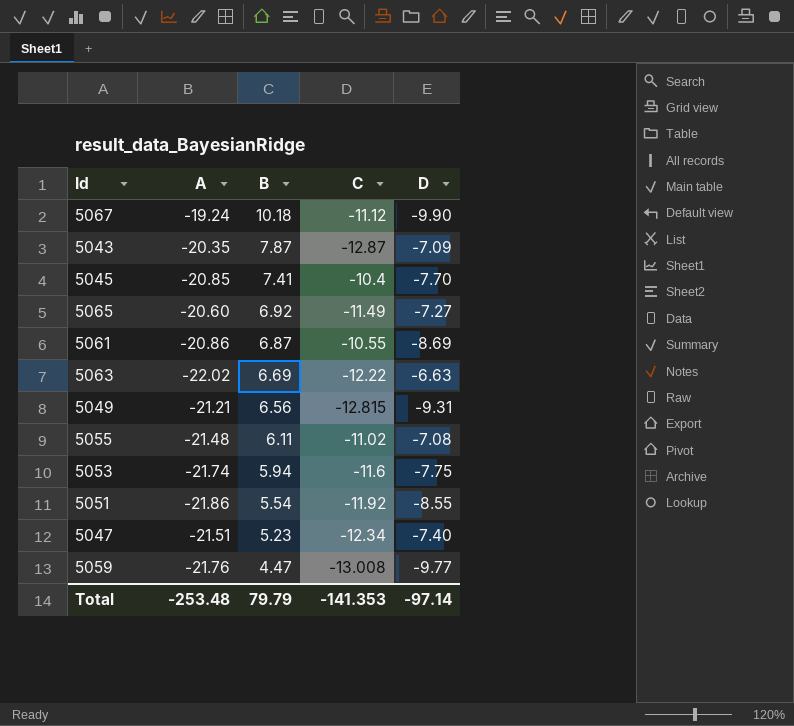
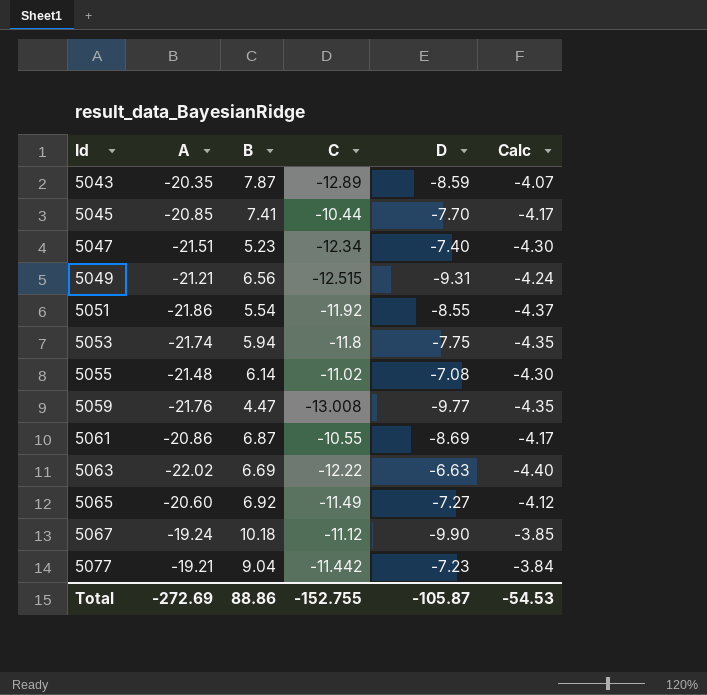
row order: B descending -> Id ascending
column Calc | formula: none -> [A] * 0.2
5043 | C: -12.87 -> -12.89
5043 | D: -7.09 -> -8.59
5045 | C: -10.4 -> -10.44
5049 | C: -12.815 -> -12.515
5053 | C: -11.6 -> -11.8
5055 | B: 6.11 -> 6.14
row 5077: none -> -19.21 | 9.04 | -11.442 | -7.23 | -3.84
Total | A: -253.48 -> -272.69
Total | B: 79.79 -> 88.86
Total | C: -141.353 -> -152.755
Total | D: -97.14 -> -105.87

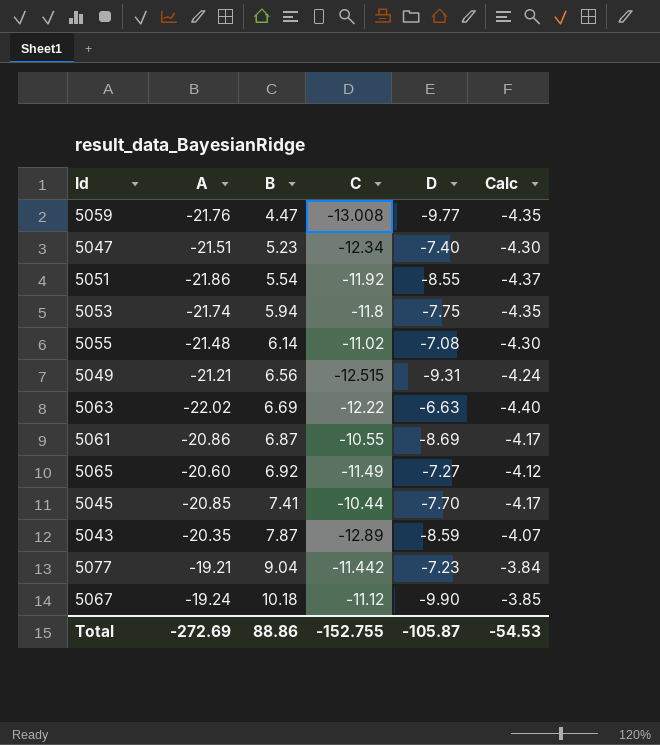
row order: Id ascending -> B ascending

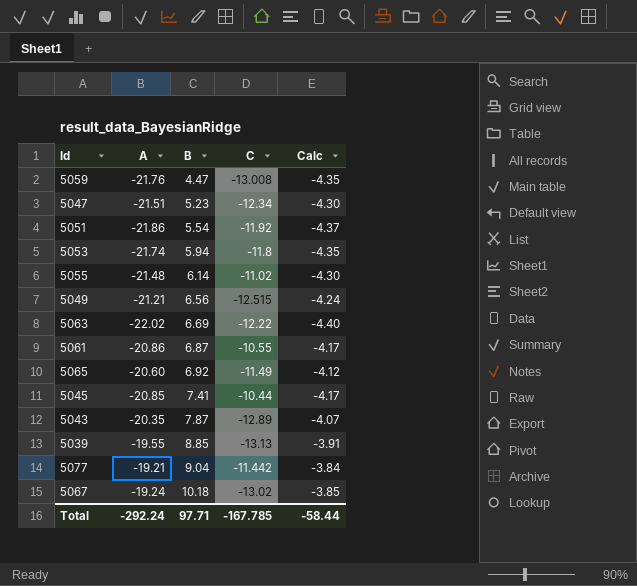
column D | position: 5 -> none
row 5039: none -> -19.55 | 8.85 | -13.13 | -3.91
5067 | C: -11.12 -> -13.02
Total | A: -272.69 -> -292.24
Total | B: 88.86 -> 97.71
Total | C: -152.755 -> -167.785
Total | Calc: -54.53 -> -58.44

